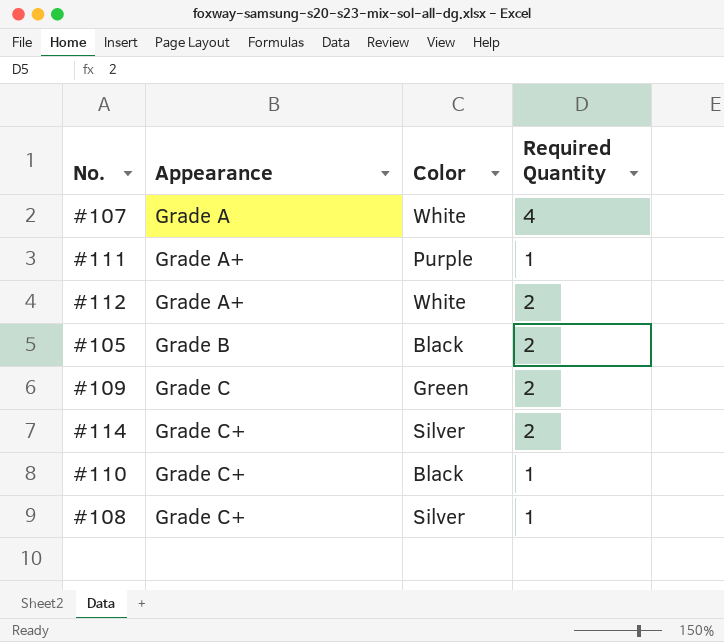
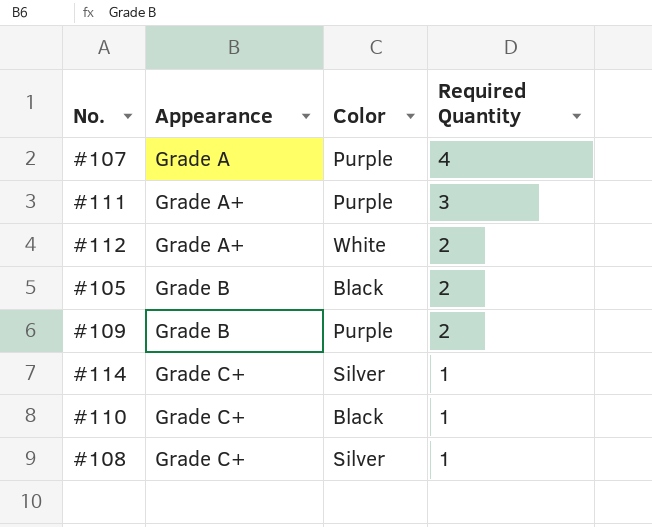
#107 | Color: White -> Purple
#111 | Required Quantity: 1 -> 3
#109 | Appearance: Grade C -> Grade B
#109 | Color: Green -> Purple
#114 | Required Quantity: 2 -> 1

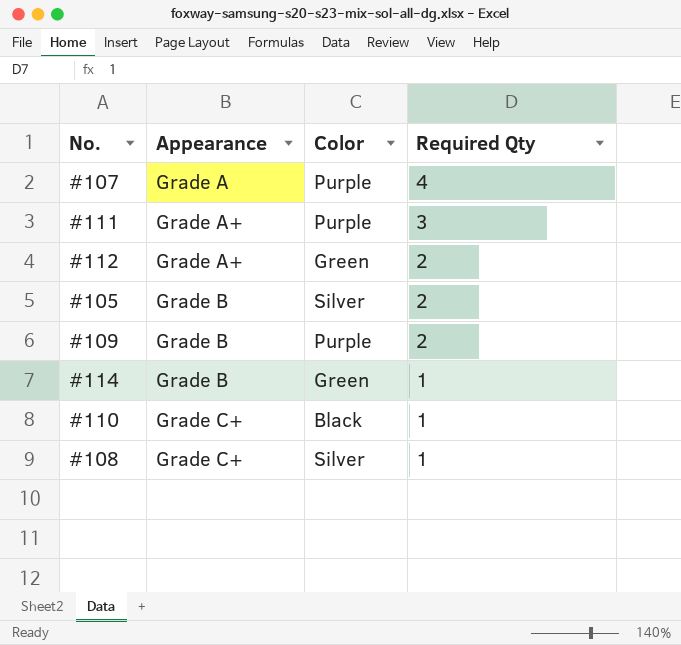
column name: Required Quantity -> Required Qty
#112 | Color: White -> Green
#105 | Color: Black -> Silver
#114 | Appearance: Grade C+ -> Grade B
#114 | Color: Silver -> Green

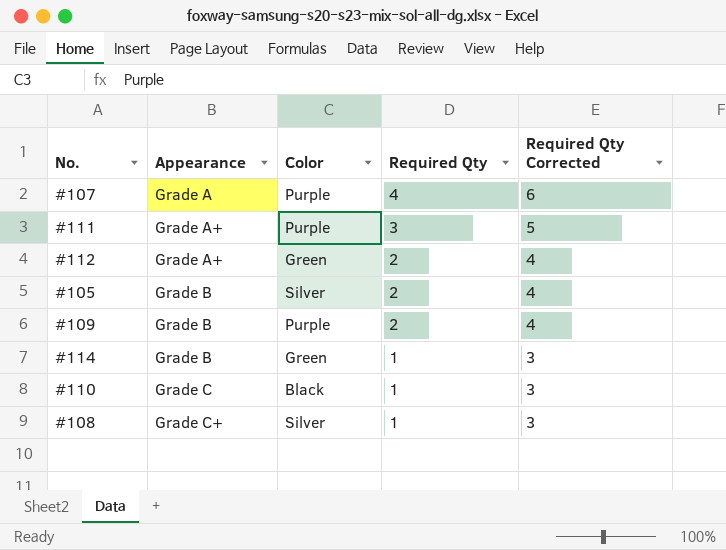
column Required Qty Corrected | formula: none -> [Required Qty] + 2
#110 | Appearance: Grade C+ -> Grade C

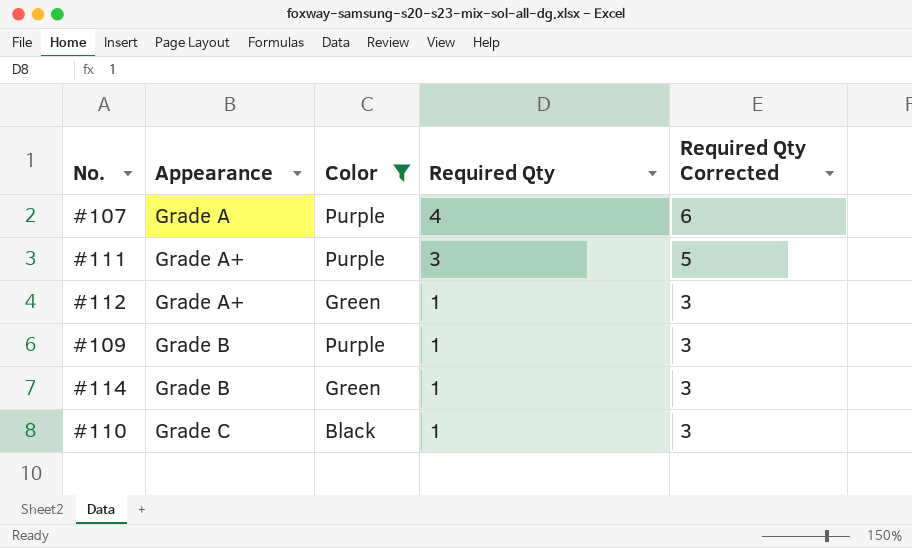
filter: none -> Color != Silver
#112 | Required Qty: 2 -> 1
#112 | Required Qty Corrected: 4 -> 3
#109 | Required Qty: 2 -> 1
#109 | Required Qty Corrected: 4 -> 3

